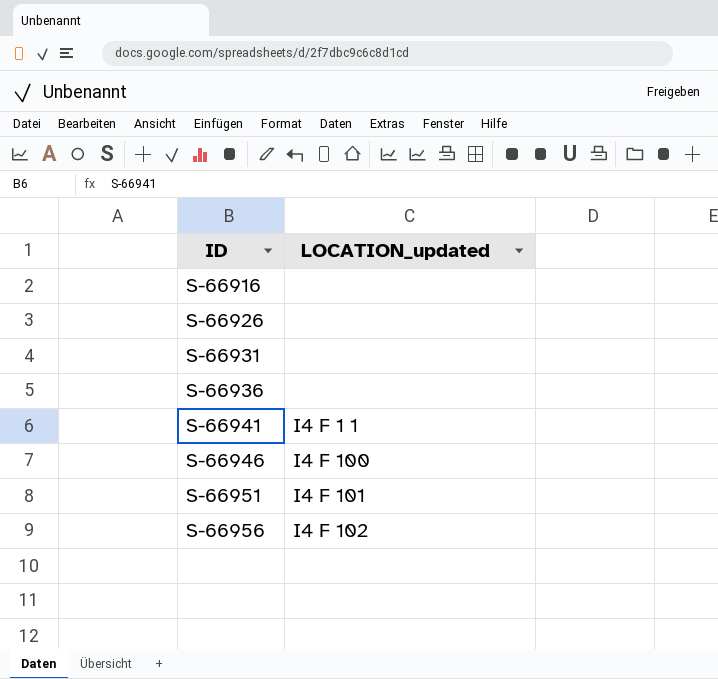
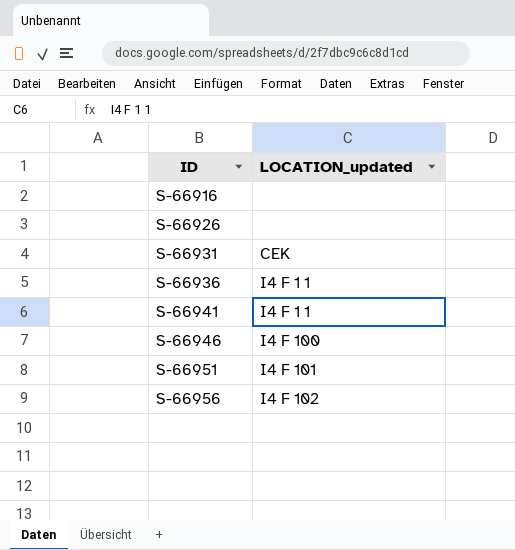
S-66931 | LOCATION_updated: none -> CEK
S-66936 | LOCATION_updated: none -> I4 F 1 1

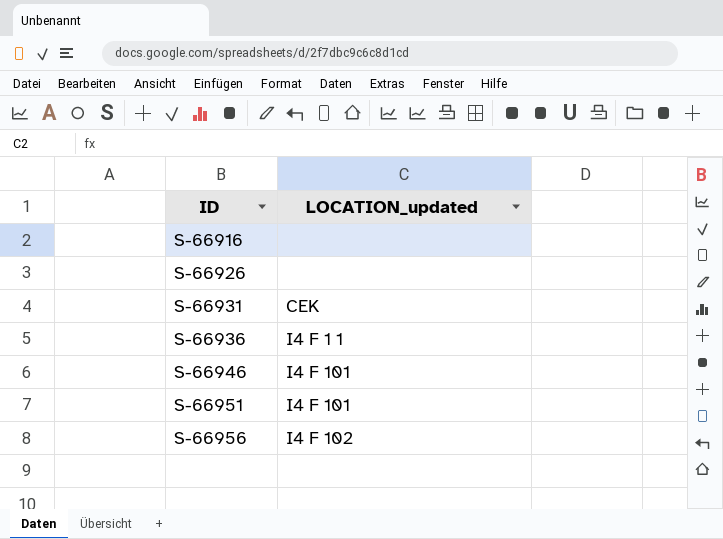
row S-66941: I4 F 1 1 -> none
S-66946 | LOCATION_updated: I4 F 100 -> I4 F 101

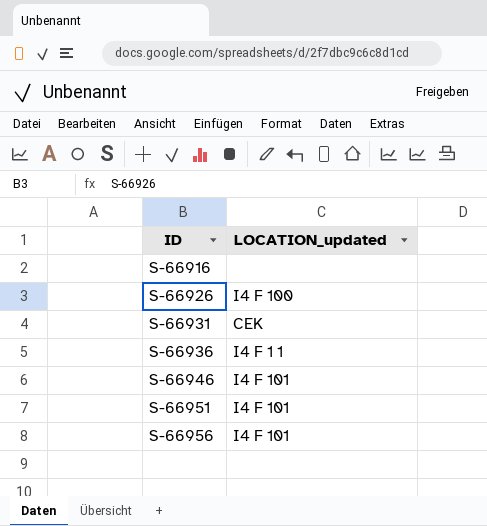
S-66926 | LOCATION_updated: none -> I4 F 100
S-66956 | LOCATION_updated: I4 F 102 -> I4 F 101

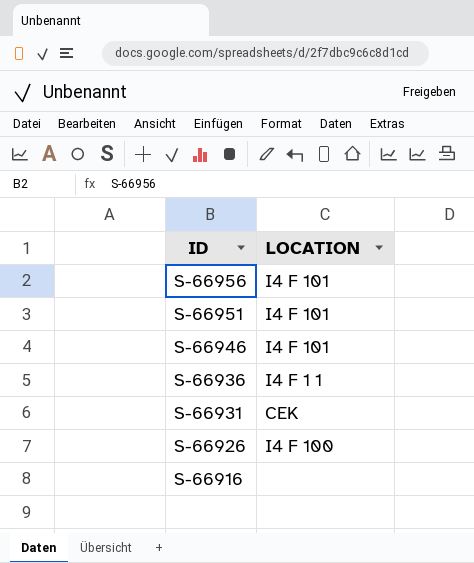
row order: ID ascending -> ID descending
column name: LOCATION_updated -> LOCATION

